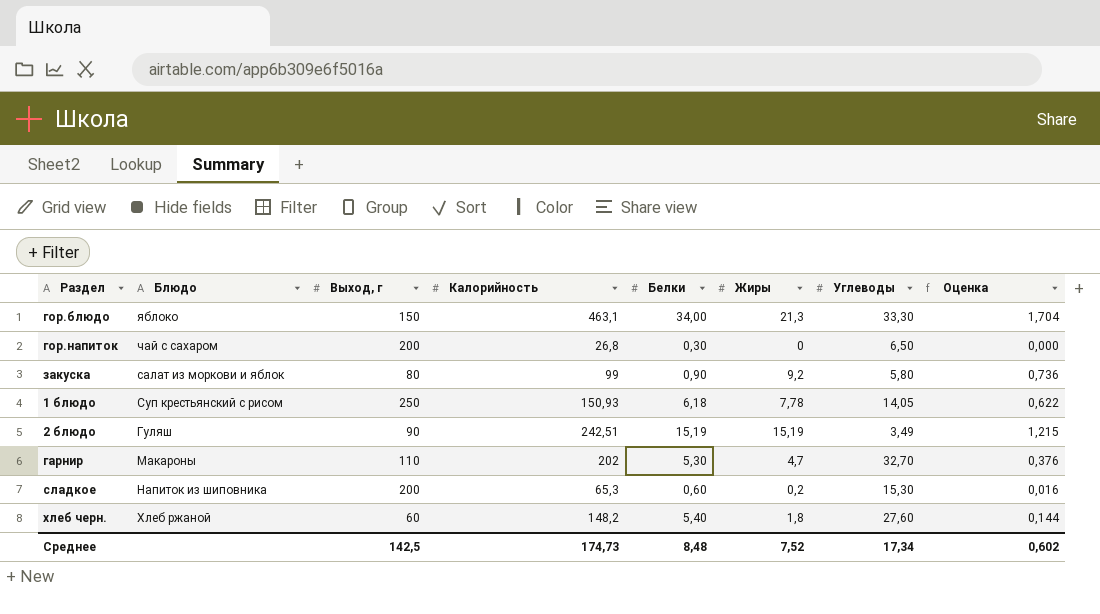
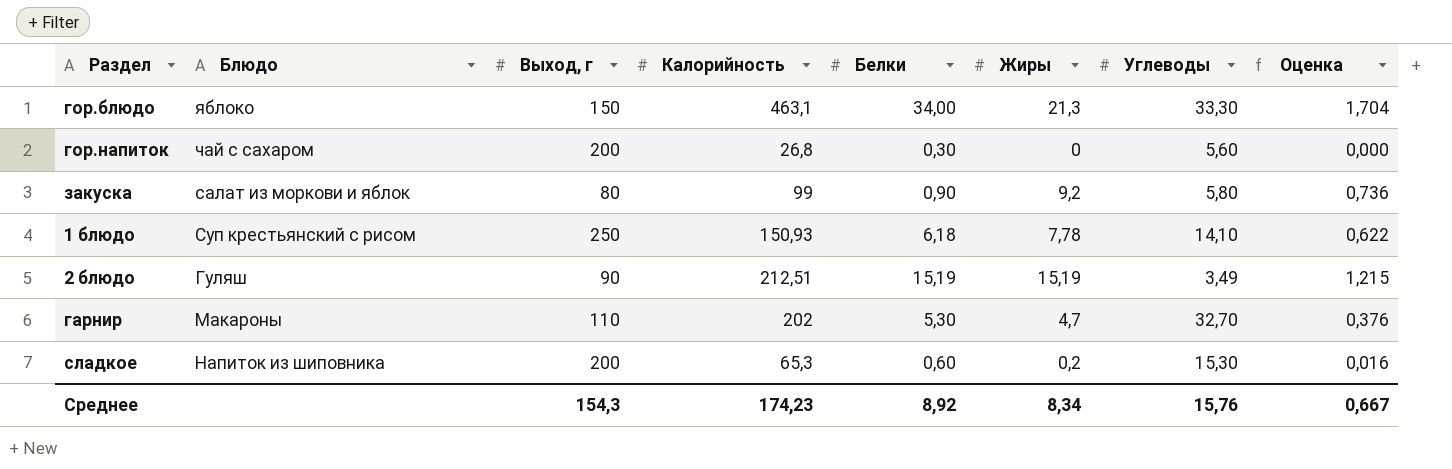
row хлеб черн.: Хлеб ржаной | 60 | 148,2 | 5,40 | 1,8 | 27,60 | 0,144 -> none
гор.напиток | Углеводы: 6,50 -> 5,60
1 блюдо | Углеводы: 14,05 -> 14,10
2 блюдо | Калорийность: 242,51 -> 212,51
Среднее | Выход, г: 142,5 -> 154,3
Среднее | Калорийность: 174,73 -> 174,23
Среднее | Белки: 8,48 -> 8,92
Среднее | Жиры: 7,52 -> 8,34
Среднее | Углеводы: 17,34 -> 15,76
Среднее | Оценка: 0,602 -> 0,667

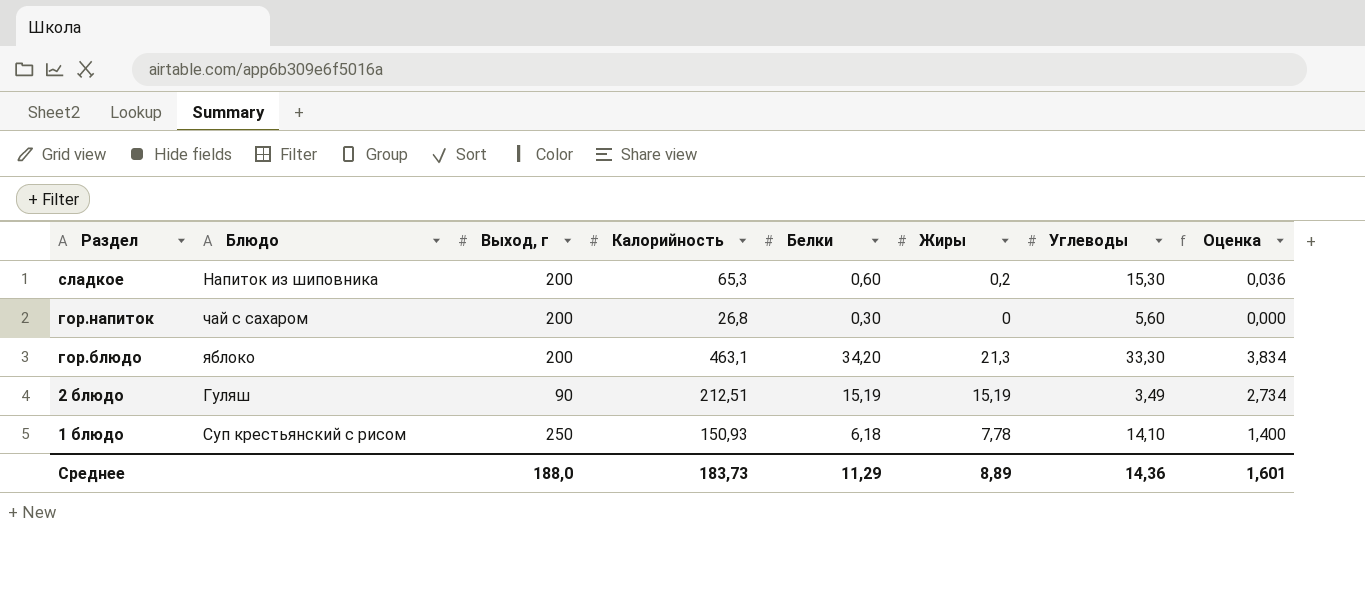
row order: none -> Раздел descending
column Оценка | formula: [Жиры] * 0,08 -> [Жиры] * 0,18
row закуска: салат из моркови и яблок | 80 | 99 | 0,90 | 9,2 | 5,80 | 0,736 -> none
row гарнир: Макароны | 110 | 202 | 5,30 | 4,7 | 32,70 | 0,376 -> none
гор.блюдо | Выход, г: 150 -> 200
гор.блюдо | Белки: 34,00 -> 34,20
Среднее | Выход, г: 154,3 -> 188,0
Среднее | Калорийность: 174,23 -> 183,73
Среднее | Белки: 8,92 -> 11,29
Среднее | Жиры: 8,34 -> 8,89
Среднее | Углеводы: 15,76 -> 14,36
Среднее | Оценка: 0,667 -> 1,601

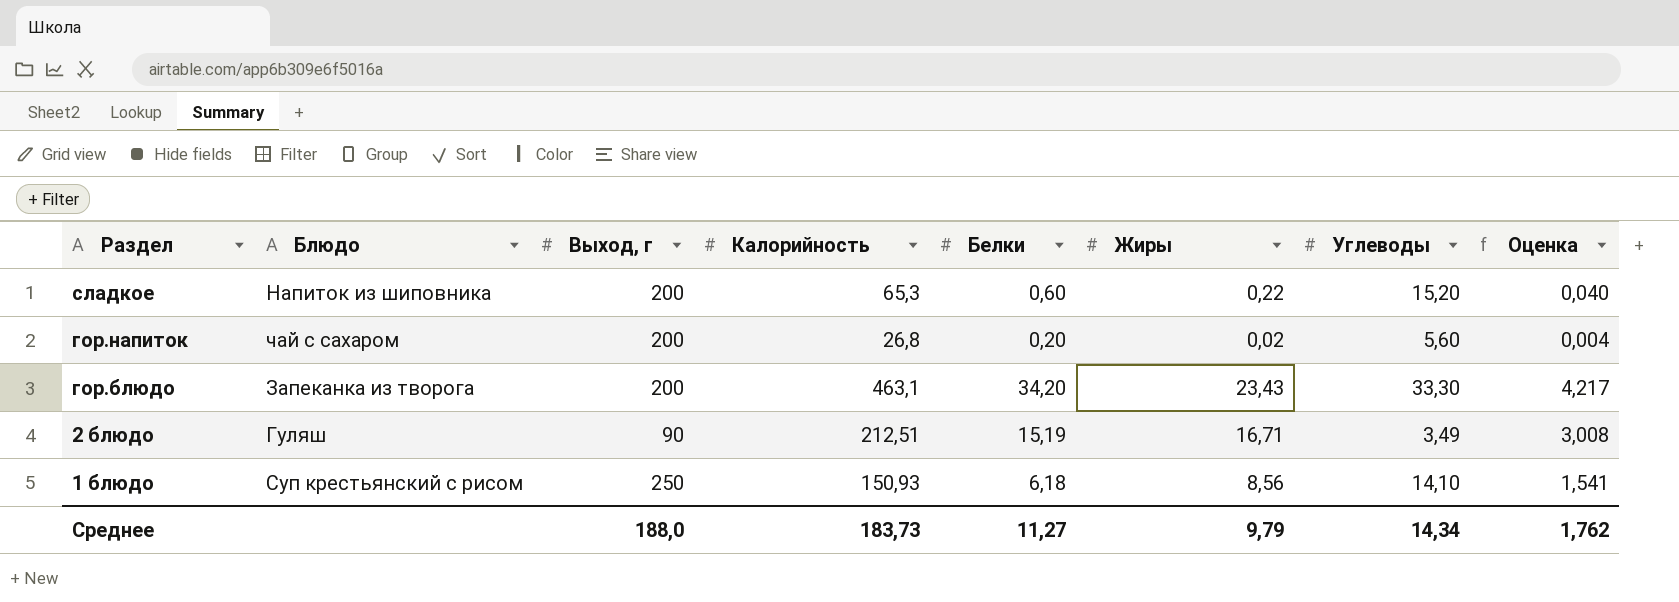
сладкое | Жиры: 0,2 -> 0,22
сладкое | Углеводы: 15,30 -> 15,20
сладкое | Оценка: 0,036 -> 0,040
гор.напиток | Белки: 0,30 -> 0,20
гор.напиток | Жиры: 0 -> 0,02
гор.напиток | Оценка: 0,000 -> 0,004
гор.блюдо | Блюдо: яблоко -> Запеканка из творога
гор.блюдо | Жиры: 21,3 -> 23,43
гор.блюдо | Оценка: 3,834 -> 4,217
2 блюдо | Жиры: 15,19 -> 16,71
2 блюдо | Оценка: 2,734 -> 3,008
1 блюдо | Жиры: 7,78 -> 8,56
1 блюдо | Оценка: 1,400 -> 1,541
Среднее | Белки: 11,29 -> 11,27
Среднее | Жиры: 8,89 -> 9,79
Среднее | Углеводы: 14,36 -> 14,34
Среднее | Оценка: 1,601 -> 1,762

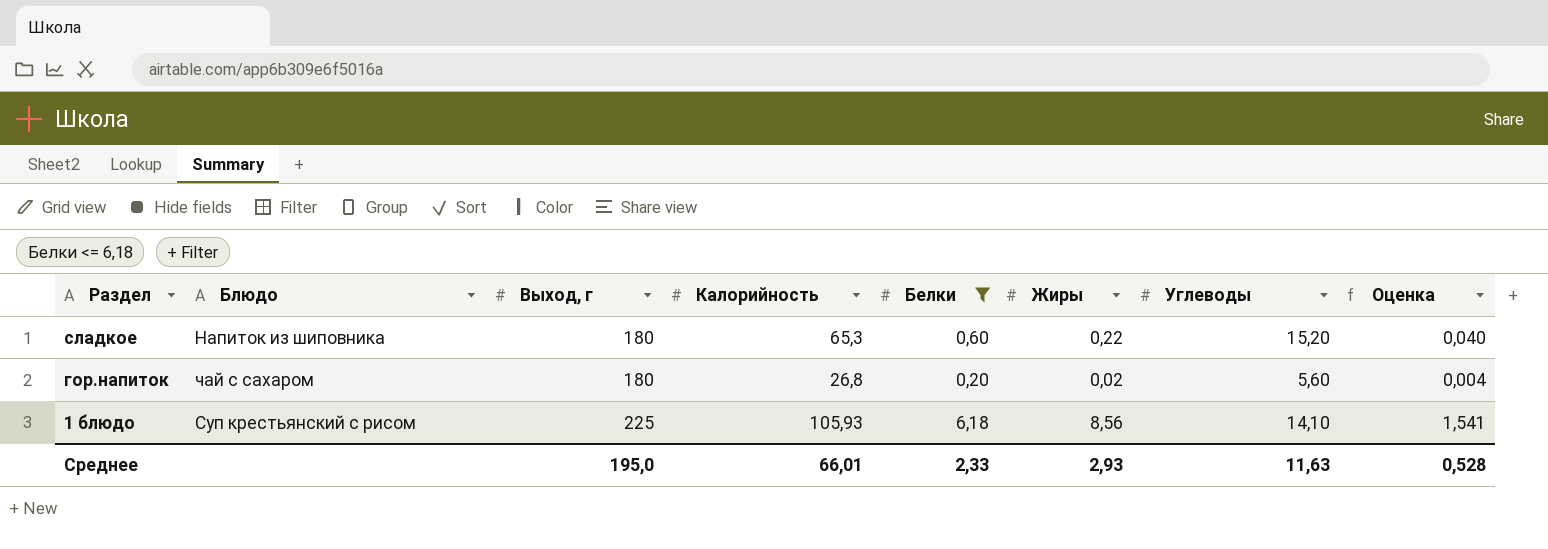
filter: none -> Белки <= 6,18
сладкое | Выход, г: 200 -> 180
гор.напиток | Выход, г: 200 -> 180
1 блюдо | Выход, г: 250 -> 225
1 блюдо | Калорийность: 150,93 -> 105,93
Среднее | Выход, г: 188,0 -> 195,0
Среднее | Калорийность: 183,73 -> 66,01
Среднее | Белки: 11,27 -> 2,33
Среднее | Жиры: 9,79 -> 2,93
Среднее | Углеводы: 14,34 -> 11,63
Среднее | Оценка: 1,762 -> 0,528

